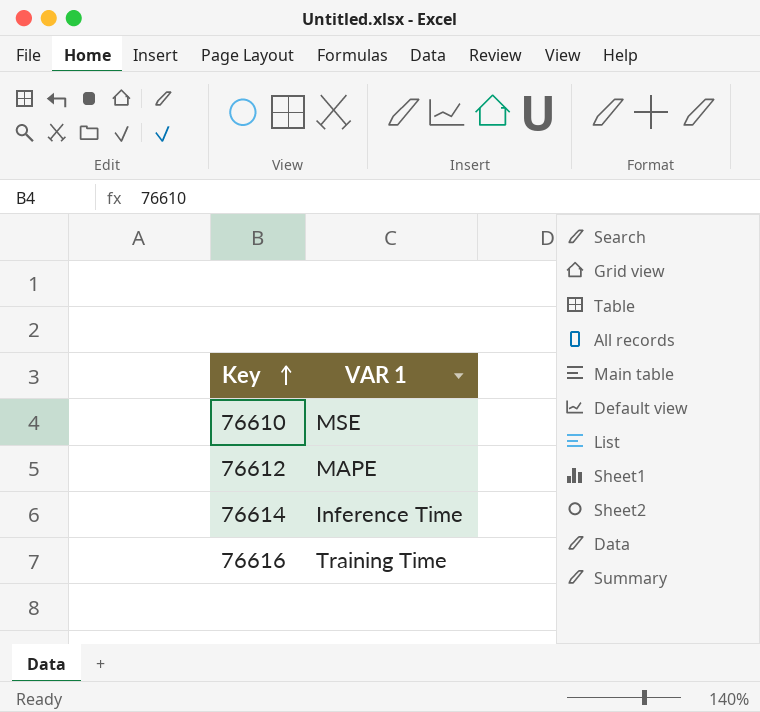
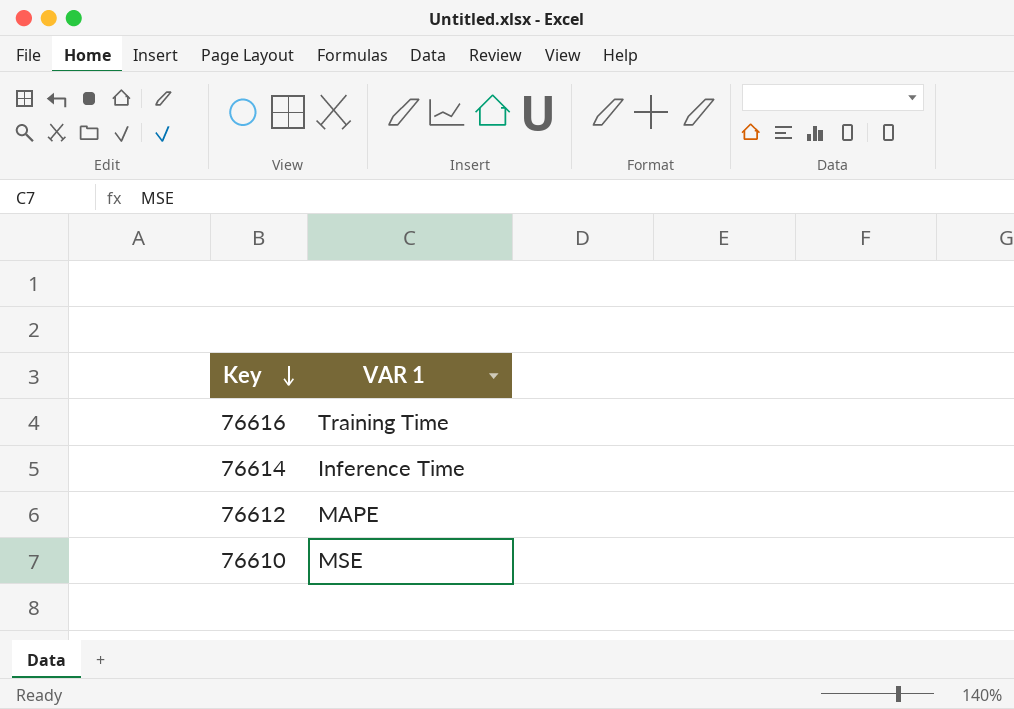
row order: Key ascending -> Key descending

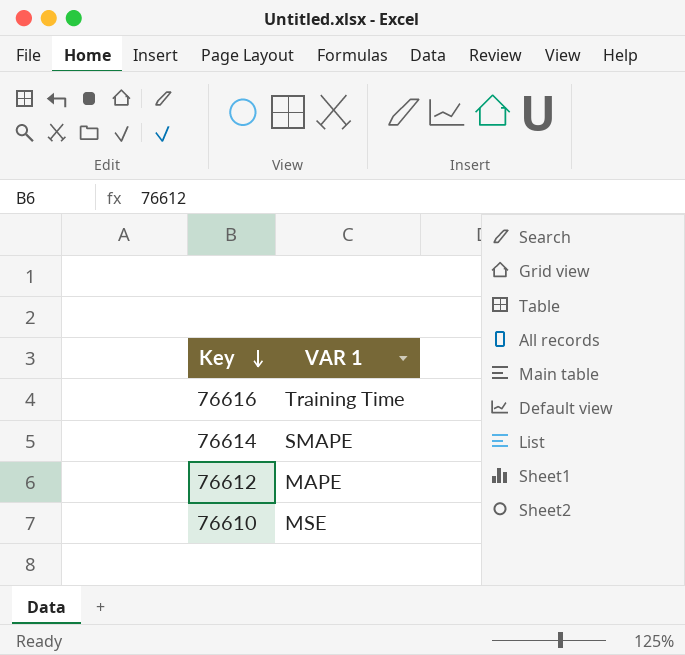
76614 | VAR 1: Inference Time -> SMAPE

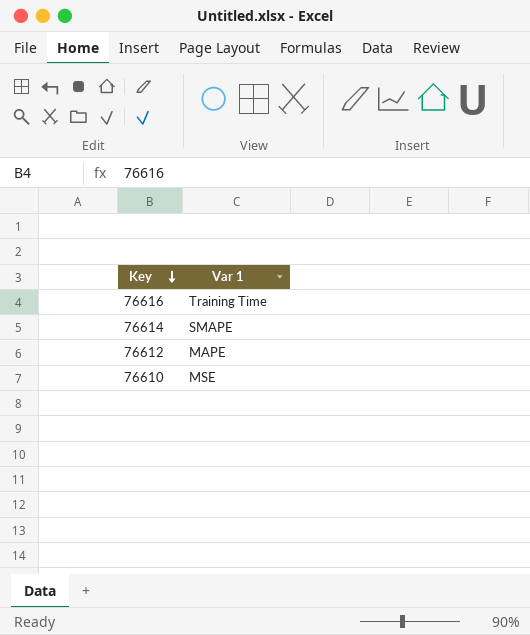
column name: VAR 1 -> Var 1

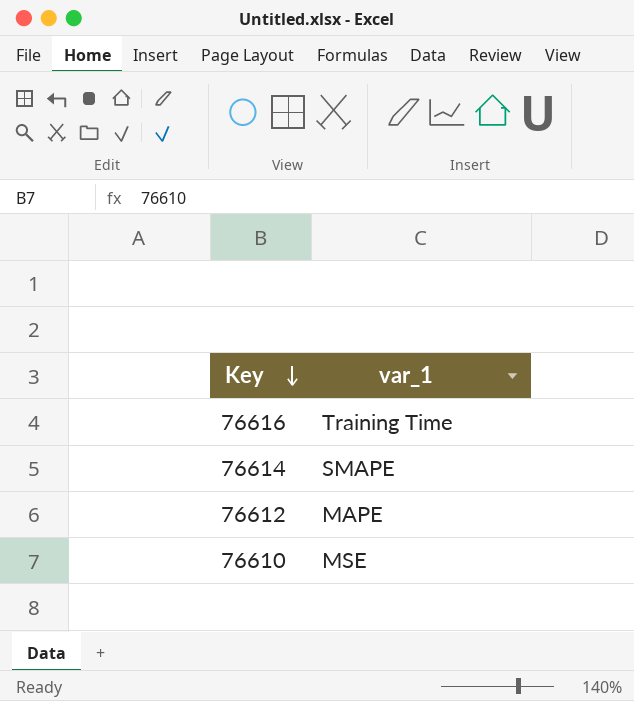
column name: Var 1 -> var_1

